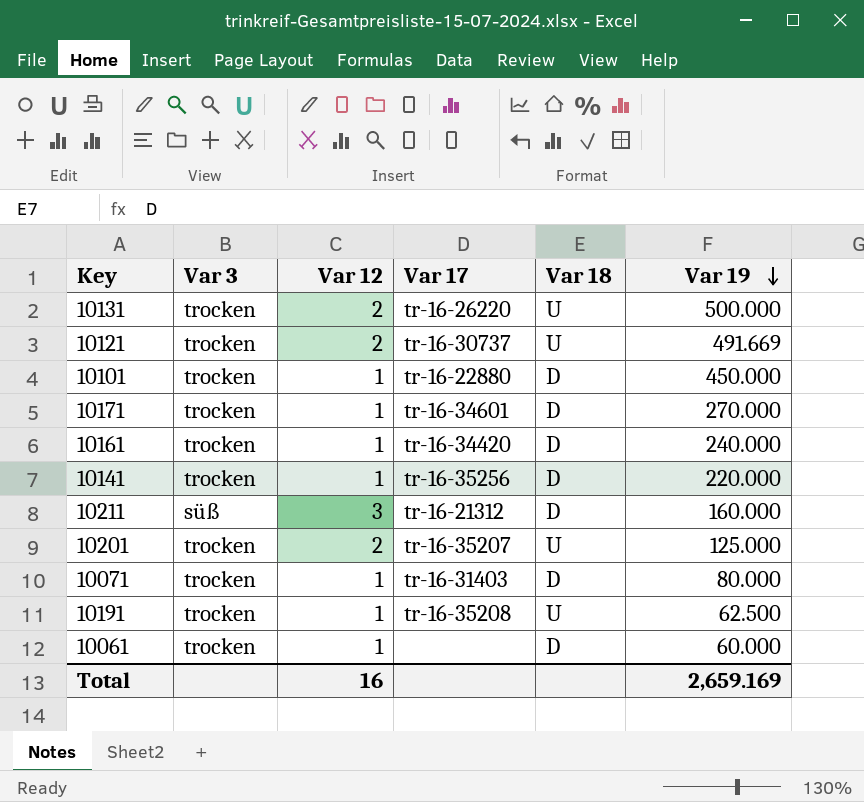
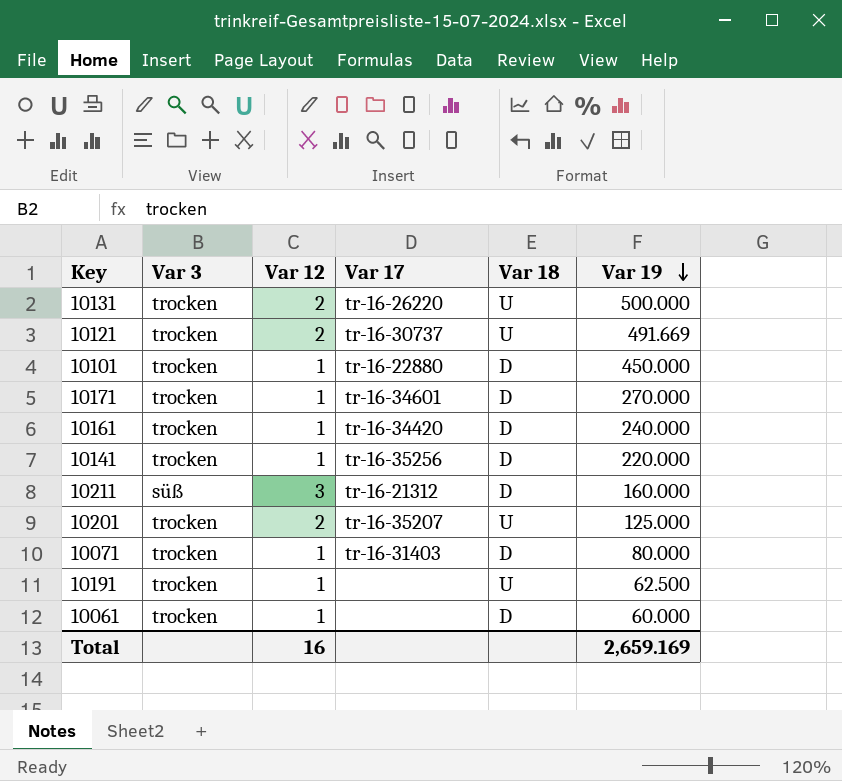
10191 | Var 17: tr-16-35208 -> none

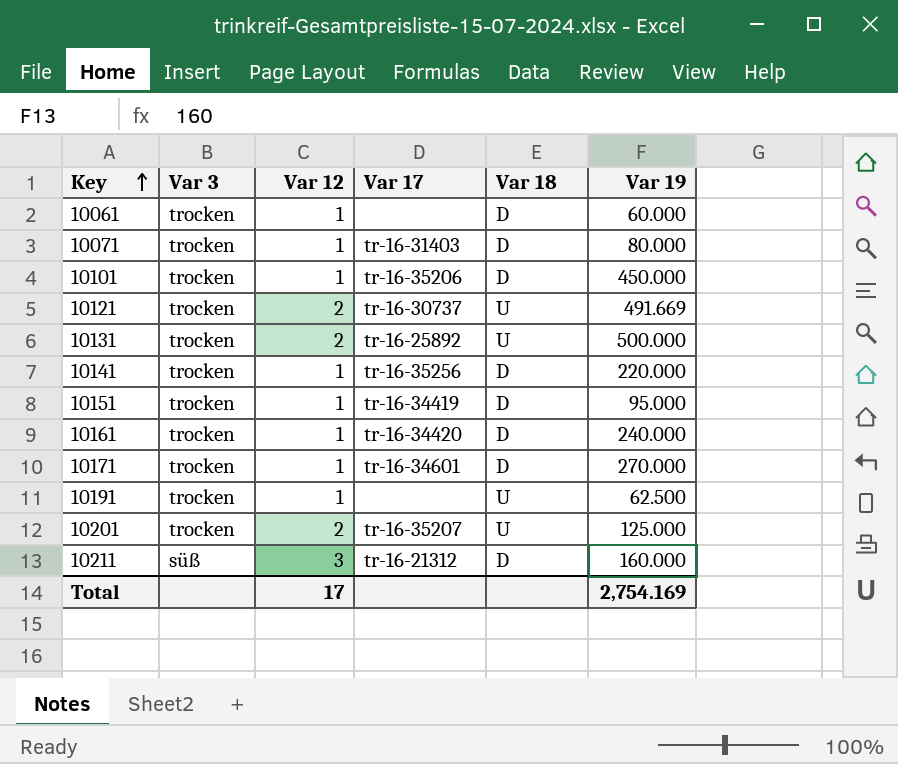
row order: Var 19 descending -> Key ascending
10101 | Var 17: tr-16-22880 -> tr-16-35206
10131 | Var 17: tr-16-26220 -> tr-16-25892
row 10151: none -> trocken | 1 | tr-16-34419 | D | 95.000
Total | Var 12: 16 -> 17
Total | Var 19: 2,659.169 -> 2,754.169

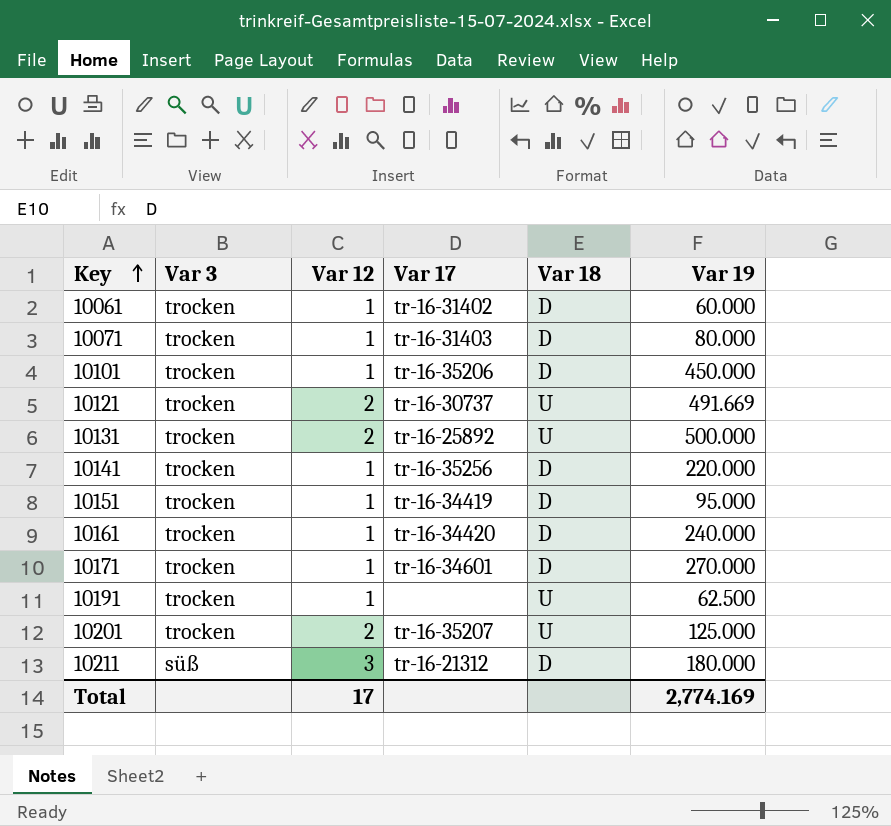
10061 | Var 17: none -> tr-16-31402
10211 | Var 19: 160.000 -> 180.000
Total | Var 19: 2,754.169 -> 2,774.169

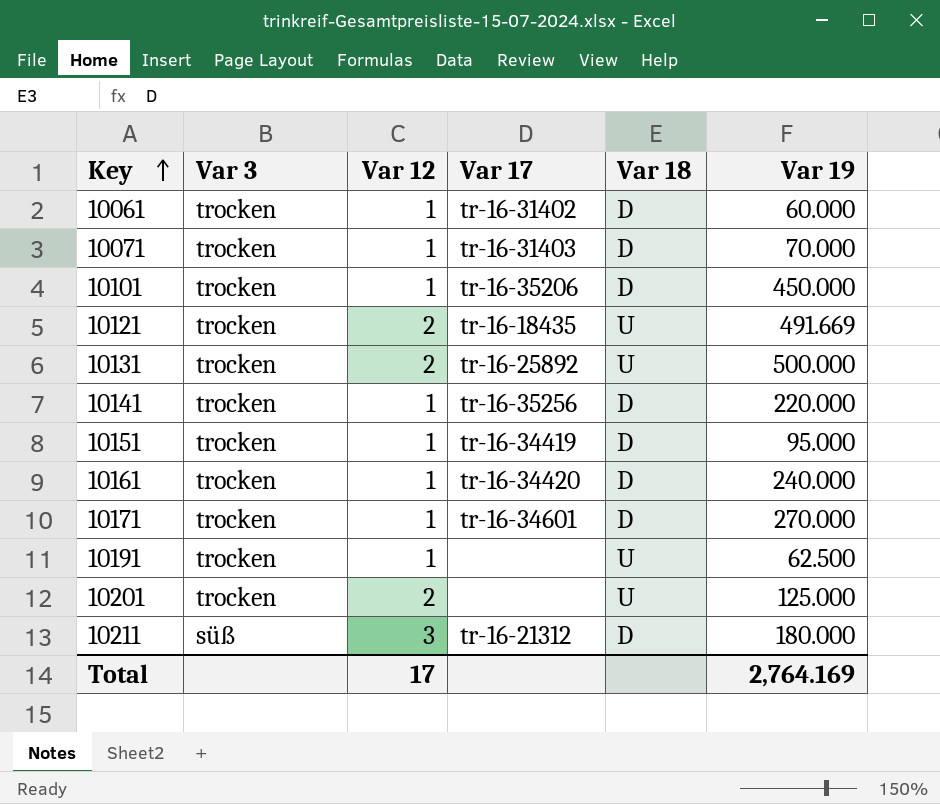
10071 | Var 19: 80.000 -> 70.000
10121 | Var 17: tr-16-30737 -> tr-16-18435
10201 | Var 17: tr-16-35207 -> none
Total | Var 19: 2,774.169 -> 2,764.169

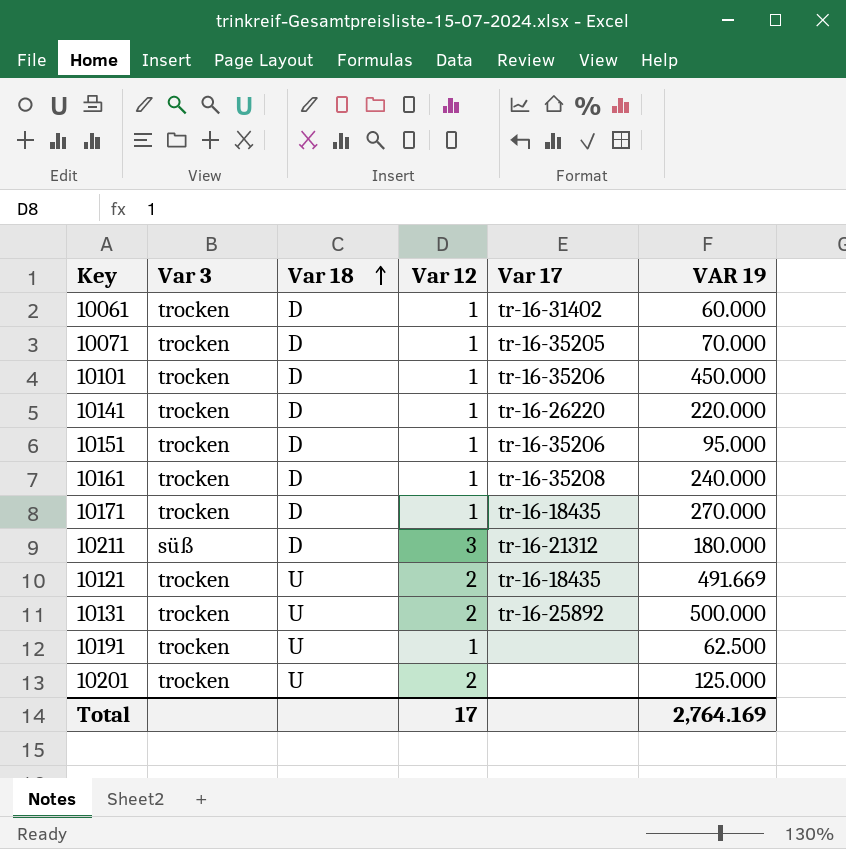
row order: Key ascending -> Var 18 ascending
column Var 18 | position: 5 -> 3
column name: Var 19 -> VAR 19
10071 | Var 17: tr-16-31403 -> tr-16-35205
10141 | Var 17: tr-16-35256 -> tr-16-26220
10151 | Var 17: tr-16-34419 -> tr-16-35206
10161 | Var 17: tr-16-34420 -> tr-16-35208
10171 | Var 17: tr-16-34601 -> tr-16-18435

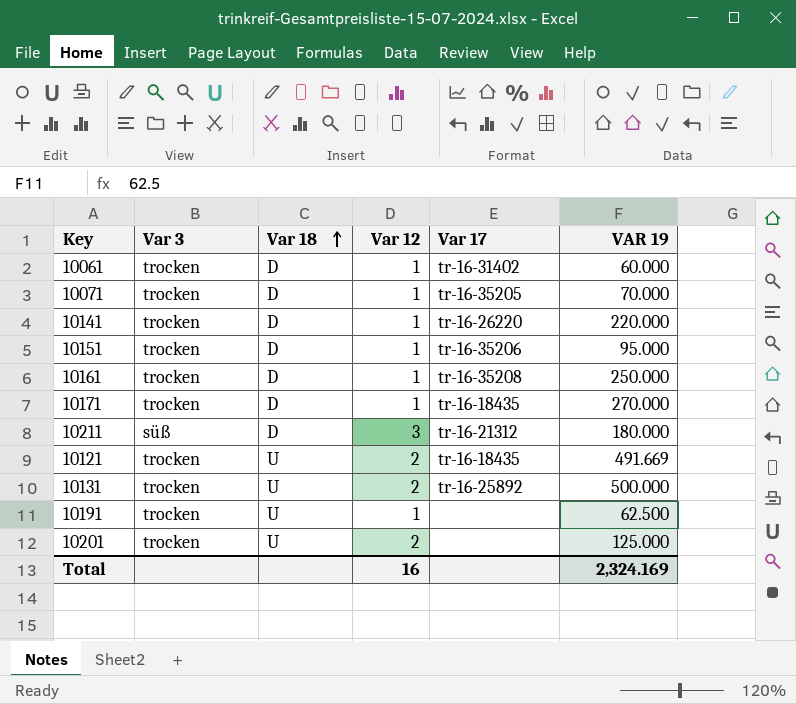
row 10101: trocken | D | 1 | tr-16-35206 | 450.000 -> none
10161 | VAR 19: 240.000 -> 250.000
Total | Var 12: 17 -> 16
Total | VAR 19: 2,764.169 -> 2,324.169

